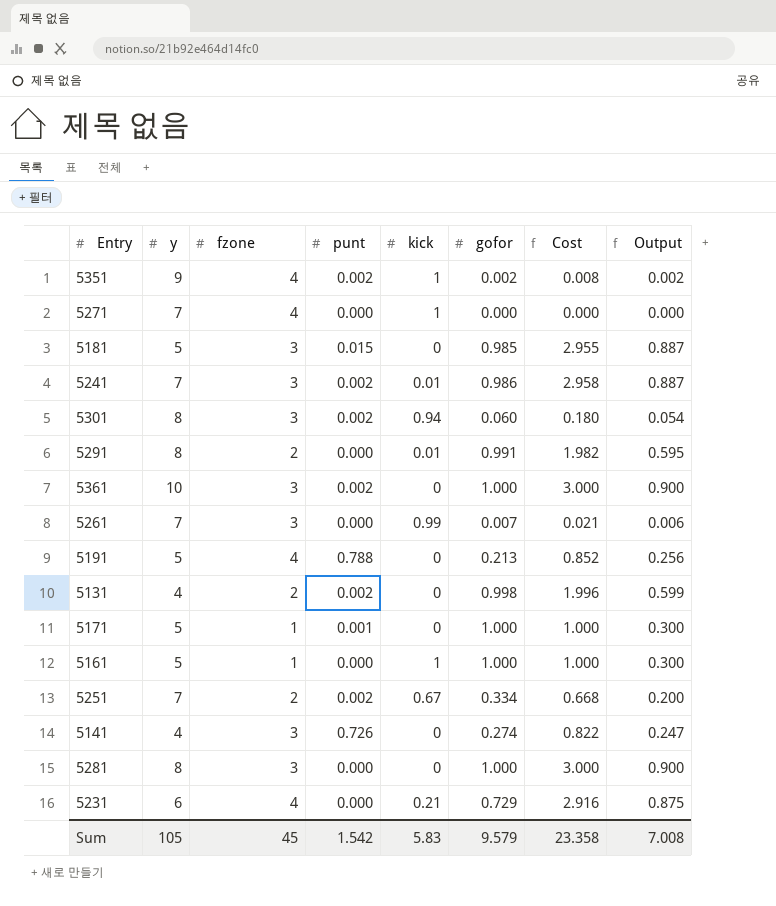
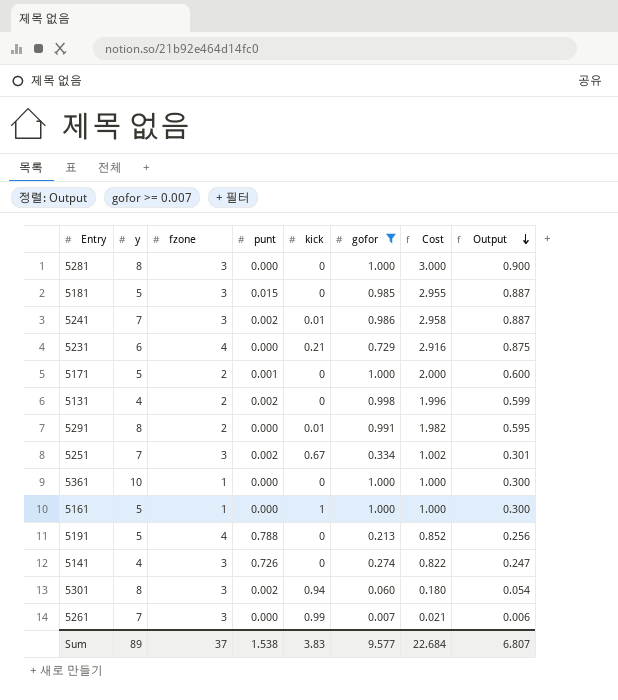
filter: none -> gofor >= 0.007
row order: none -> Output descending
5171 | fzone: 1 -> 2
5171 | Cost: 1.000 -> 2.000
5171 | Output: 0.300 -> 0.600
5251 | fzone: 2 -> 3
5251 | Cost: 0.668 -> 1.002
5251 | Output: 0.200 -> 0.301
5361 | fzone: 3 -> 1
5361 | punt: 0.002 -> 0.000
5361 | Cost: 3.000 -> 1.000
5361 | Output: 0.900 -> 0.300
Sum | y: 105 -> 89
Sum | fzone: 45 -> 37
Sum | punt: 1.542 -> 1.538
Sum | kick: 5.83 -> 3.83
Sum | gofor: 9.579 -> 9.577
Sum | Cost: 23.358 -> 22.684
Sum | Output: 7.008 -> 6.807

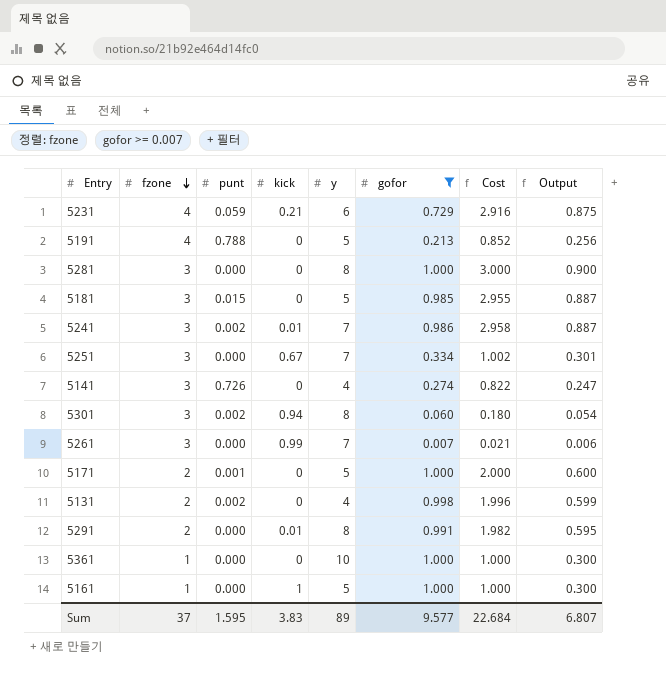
row order: Output descending -> fzone descending
column y | position: 2 -> 5
5231 | punt: 0.000 -> 0.059
5251 | punt: 0.002 -> 0.000
Sum | punt: 1.538 -> 1.595

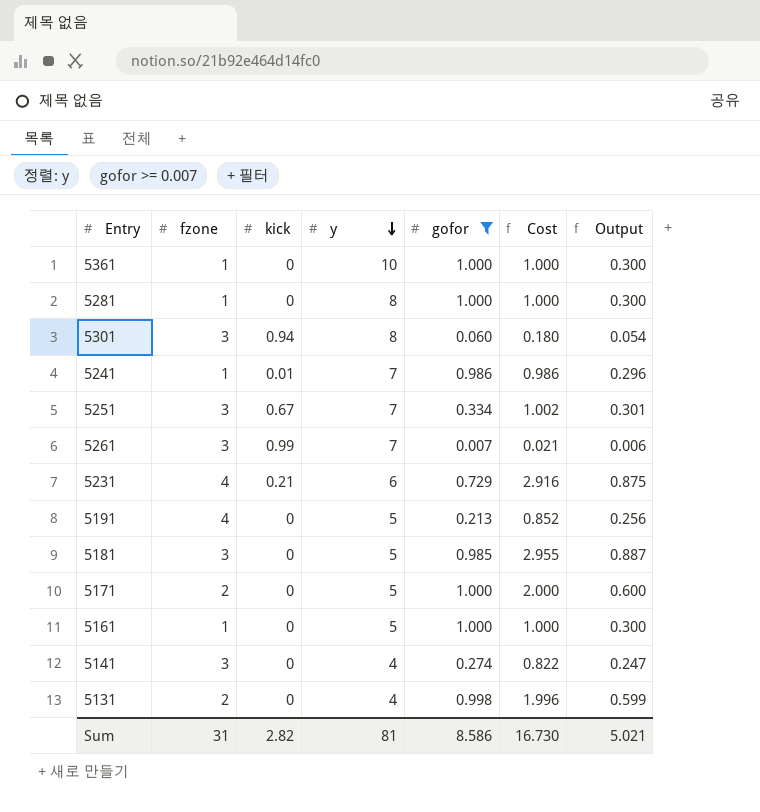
row order: fzone descending -> y descending
column punt | position: 3 -> none
row 5291: 2 | 0.000 | 0.01 | 8 | 0.991 | 1.982 | 0.595 -> none
5281 | fzone: 3 -> 1
5281 | Cost: 3.000 -> 1.000
5281 | Output: 0.900 -> 0.300
5241 | fzone: 3 -> 1
5241 | Cost: 2.958 -> 0.986
5241 | Output: 0.887 -> 0.296
5161 | kick: 1 -> 0
Sum | fzone: 37 -> 31
Sum | kick: 3.83 -> 2.82
Sum | y: 89 -> 81
Sum | gofor: 9.577 -> 8.586
Sum | Cost: 22.684 -> 16.730
Sum | Output: 6.807 -> 5.021

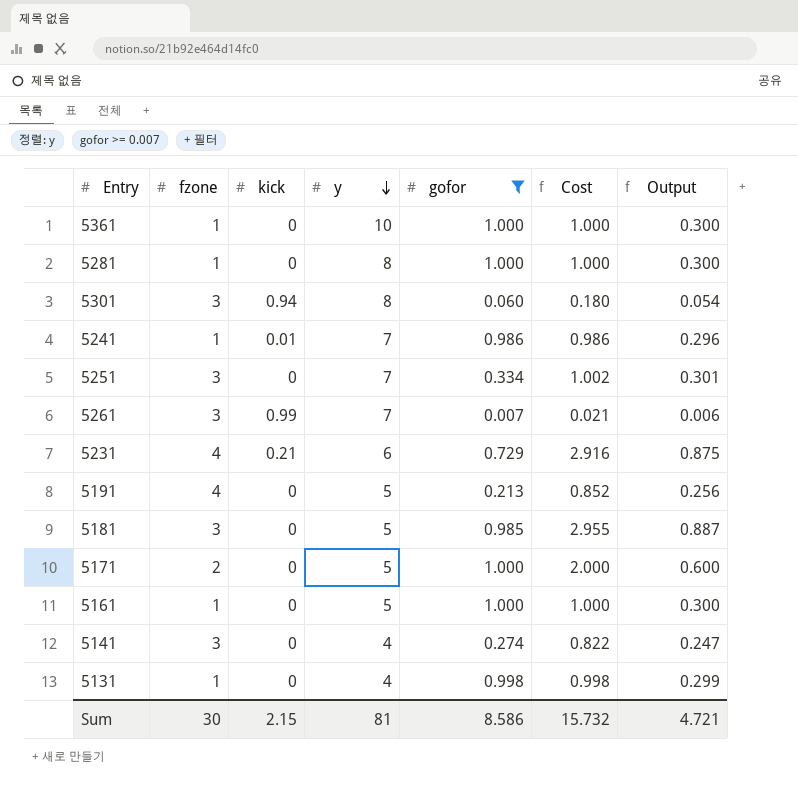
5251 | kick: 0.67 -> 0
5131 | fzone: 2 -> 1
5131 | Cost: 1.996 -> 0.998
5131 | Output: 0.599 -> 0.299
Sum | fzone: 31 -> 30
Sum | kick: 2.82 -> 2.15
Sum | Cost: 16.730 -> 15.732
Sum | Output: 5.021 -> 4.721

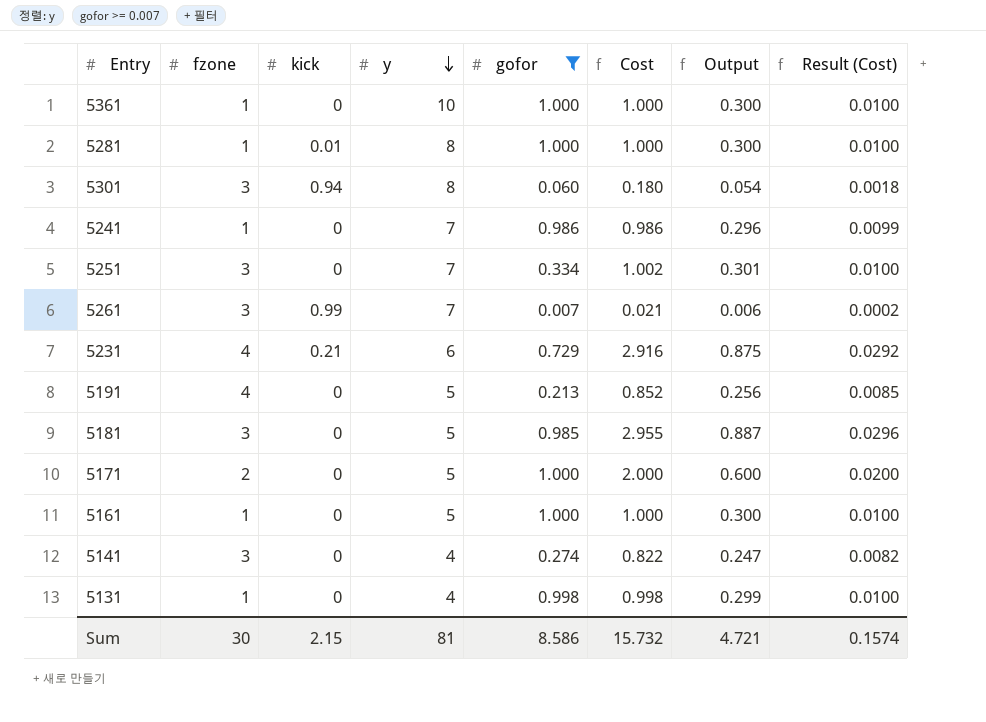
column Result (Cost) | formula: none -> [Cost] * 0.01
5281 | kick: 0 -> 0.01
5241 | kick: 0.01 -> 0

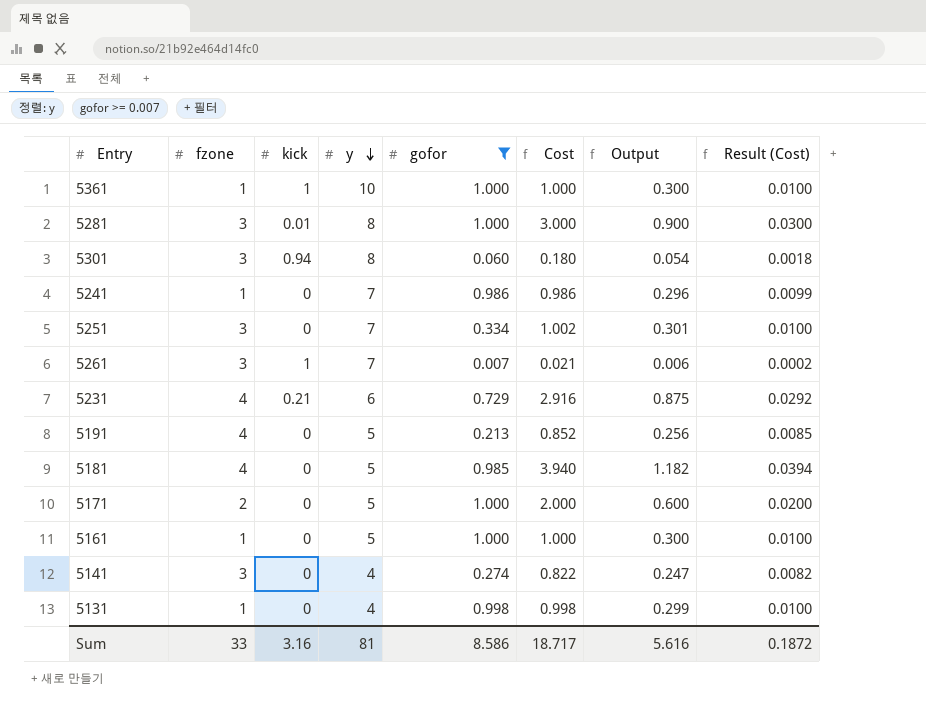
5361 | kick: 0 -> 1
5281 | fzone: 1 -> 3
5281 | Cost: 1.000 -> 3.000
5281 | Output: 0.300 -> 0.900
5281 | Result (Cost): 0.0100 -> 0.0300
5261 | kick: 0.99 -> 1
5181 | fzone: 3 -> 4
5181 | Cost: 2.955 -> 3.940
5181 | Output: 0.887 -> 1.182
5181 | Result (Cost): 0.0296 -> 0.0394
Sum | fzone: 30 -> 33
Sum | kick: 2.15 -> 3.16
Sum | Cost: 15.732 -> 18.717
Sum | Output: 4.721 -> 5.616
Sum | Result (Cost): 0.1574 -> 0.1872

